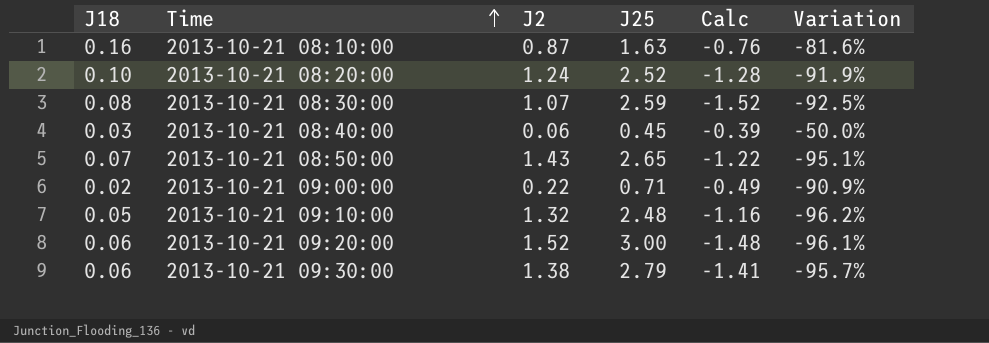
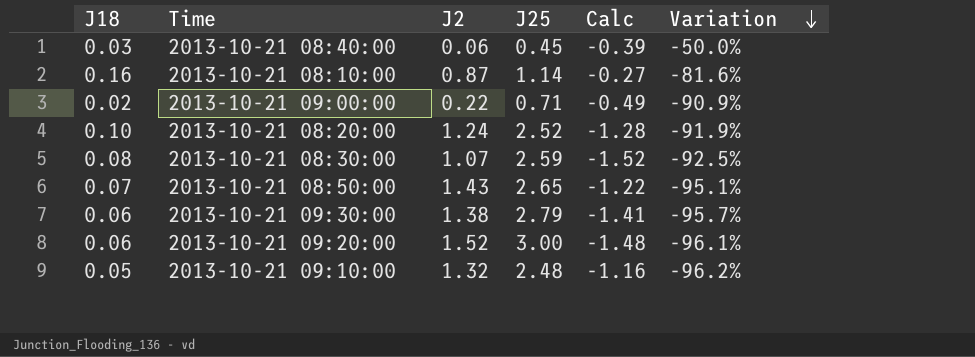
row order: Time ascending -> Variation descending
2013-10-21 08:10:00 | J25: 1.63 -> 1.14
2013-10-21 08:10:00 | Calc: -0.76 -> -0.27

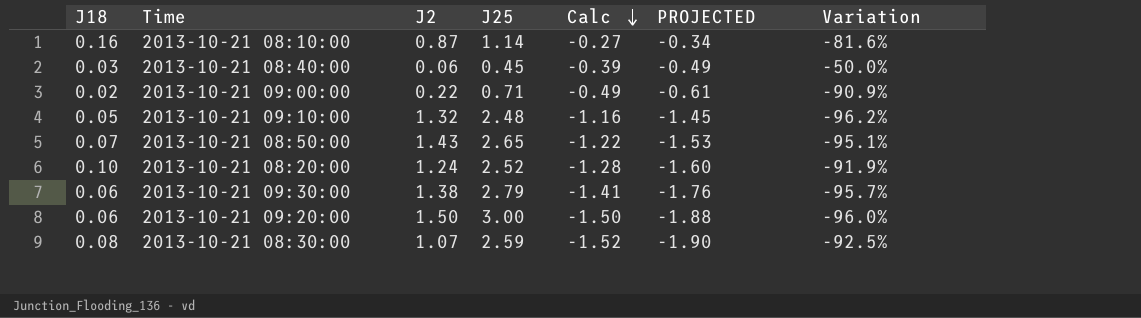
row order: Variation descending -> Calc descending
column PROJECTED | formula: none -> [Calc] * 1.25
2013-10-21 09:20:00 | J2: 1.52 -> 1.50
2013-10-21 09:20:00 | Calc: -1.48 -> -1.50
2013-10-21 09:20:00 | Variation: -96.1% -> -96.0%

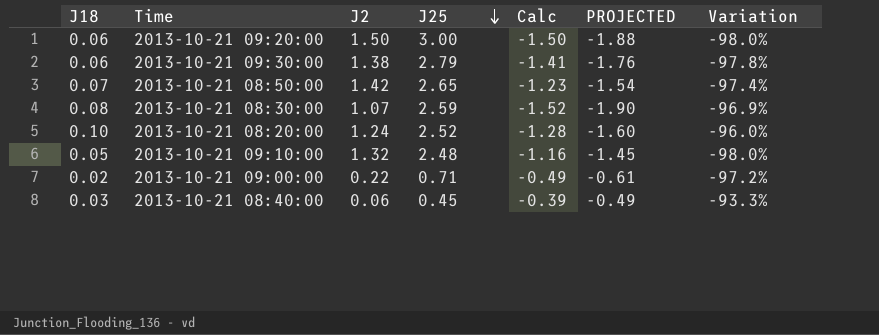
row order: Calc descending -> J25 descending
column Variation | formula: ([J18] - [J2]) / [J2] -> ([J18] - [J25]) / [J25]
row 2013-10-21 08:10:00: 0.16 | 0.87 | 1.14 | -0.27 | -0.34 | -81.6% -> none
2013-10-21 08:50:00 | J2: 1.43 -> 1.42
2013-10-21 08:50:00 | Calc: -1.22 -> -1.23
2013-10-21 08:50:00 | PROJECTED: -1.53 -> -1.54

